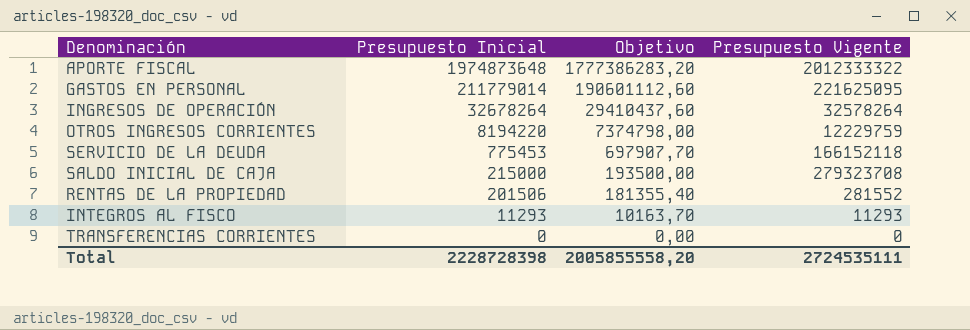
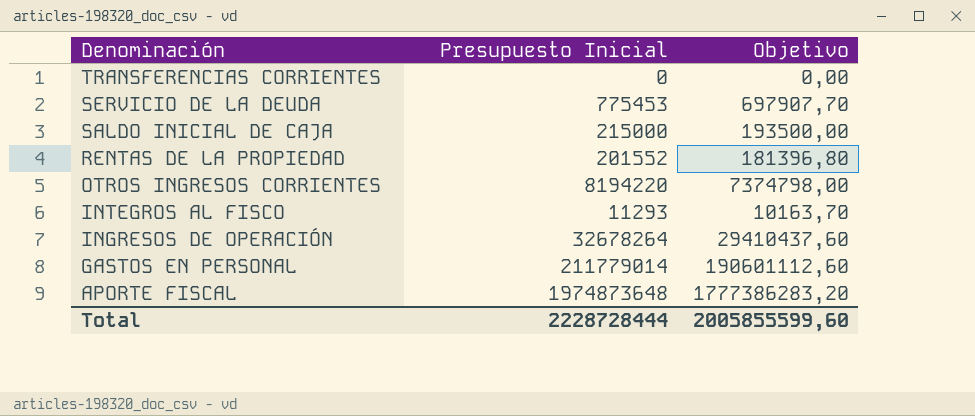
row order: Presupuesto Inicial descending -> Denominación descending
column Presupuesto Vigente | position: 4 -> none
RENTAS DE LA PROPIEDAD | Presupuesto Inicial: 201506 -> 201552
RENTAS DE LA PROPIEDAD | Objetivo: 181355,40 -> 181396,80
Total | Presupuesto Inicial: 2228728398 -> 2228728444
Total | Objetivo: 2005855558,20 -> 2005855599,60

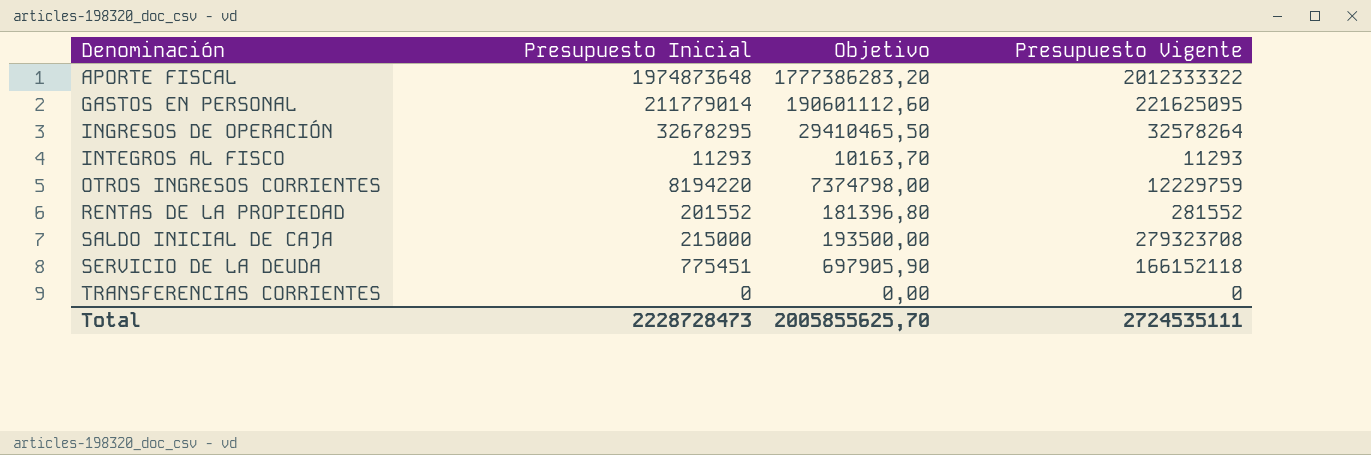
row order: Denominación descending -> Denominación ascending
column Presupuesto Vigente | position: none -> 4
INGRESOS DE OPERACIÓN | Presupuesto Inicial: 32678264 -> 32678295
INGRESOS DE OPERACIÓN | Objetivo: 29410437,60 -> 29410465,50
SERVICIO DE LA DEUDA | Presupuesto Inicial: 775453 -> 775451
SERVICIO DE LA DEUDA | Objetivo: 697907,70 -> 697905,90
Total | Presupuesto Inicial: 2228728444 -> 2228728473
Total | Objetivo: 2005855599,60 -> 2005855625,70

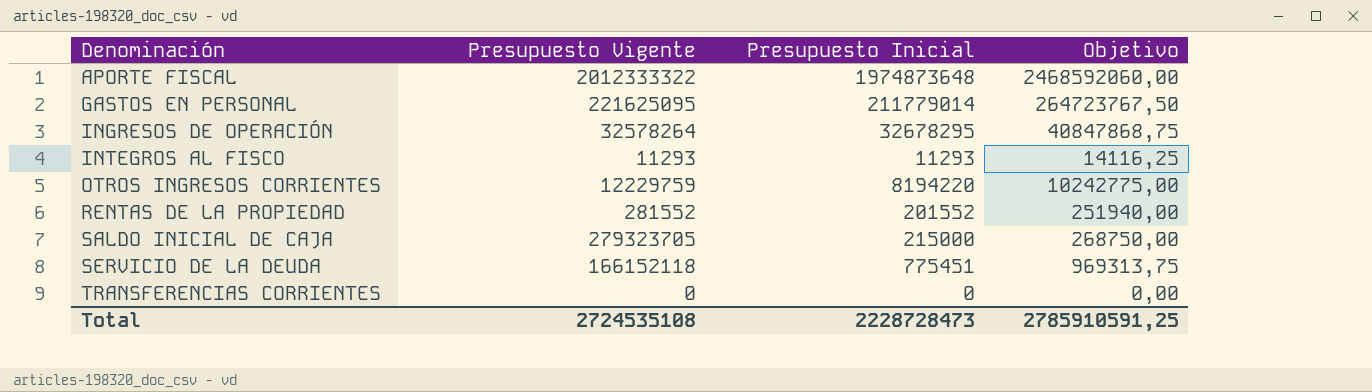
column Presupuesto Vigente | position: 4 -> 2
column Objetivo | formula: [Presupuesto Inicial] * 0,9 -> [Presupuesto Inicial] * 1,25
SALDO INICIAL DE CAJA | Presupuesto Vigente: 279323708 -> 279323705
Total | Presupuesto Vigente: 2724535111 -> 2724535108
Total | Objetivo: 2005855625,70 -> 2785910591,25

